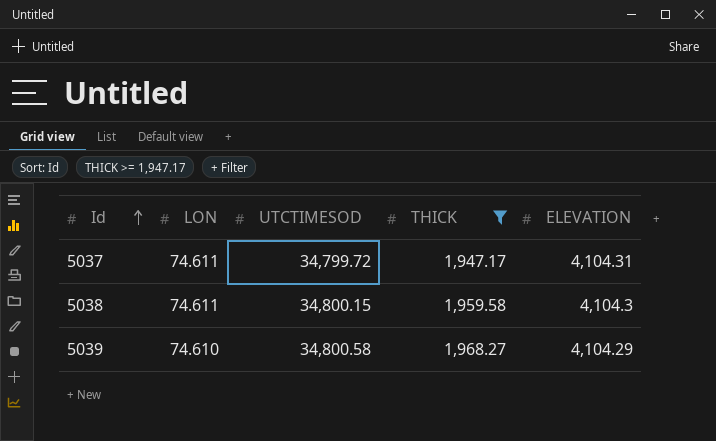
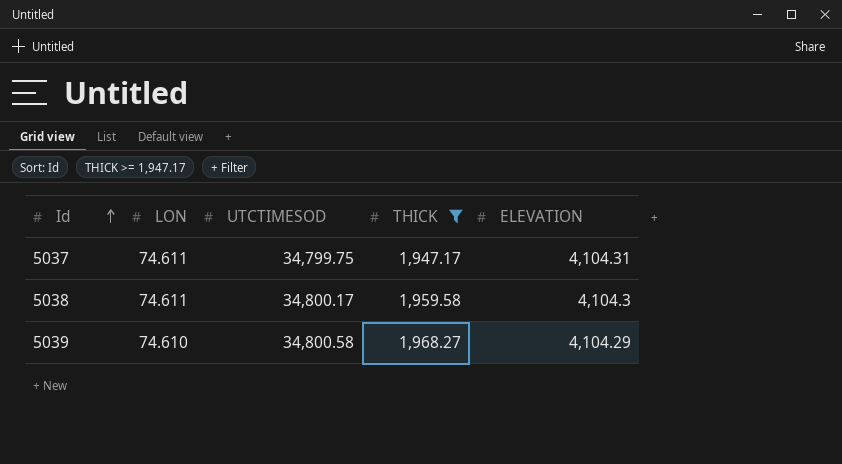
5037 | UTCTIMESOD: 34,799.72 -> 34,799.75
5038 | UTCTIMESOD: 34,800.15 -> 34,800.17

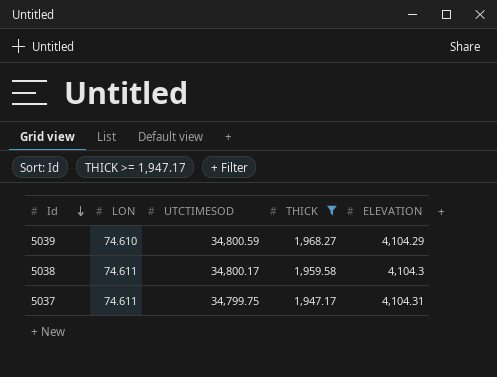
row order: Id ascending -> Id descending
5039 | UTCTIMESOD: 34,800.58 -> 34,800.59

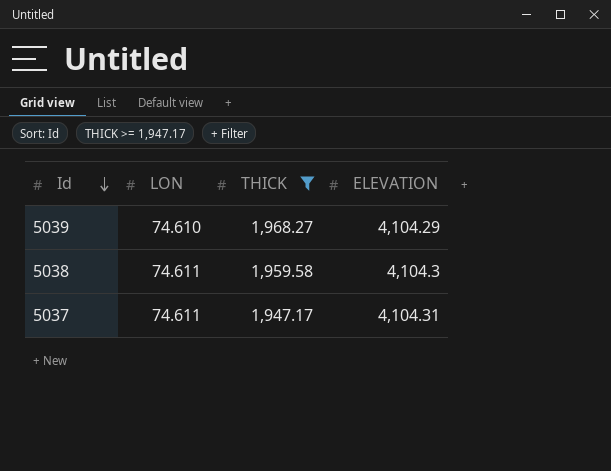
column UTCTIMESOD | position: 3 -> none

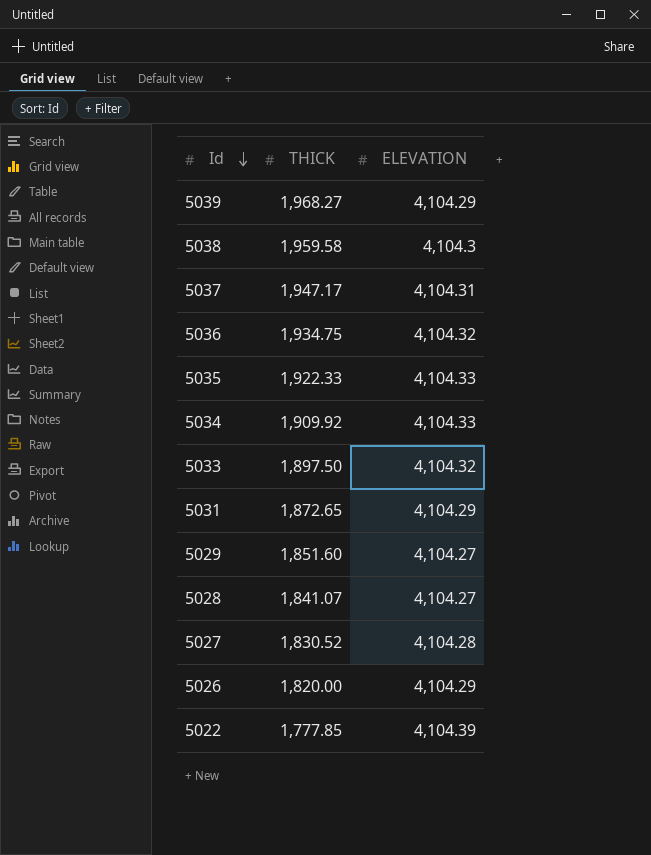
filter: THICK >= 1,947.17 -> none
column LON | position: 2 -> none

